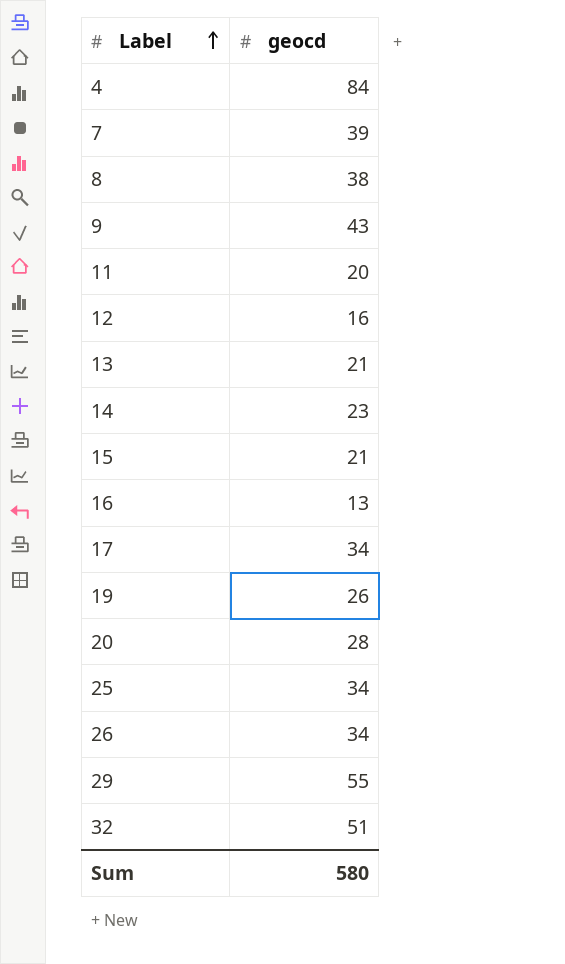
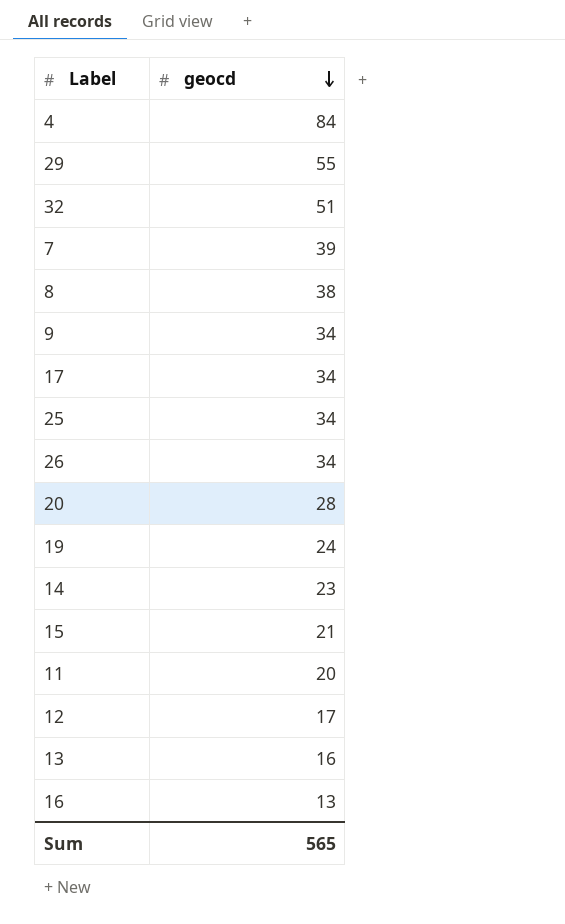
row order: Label ascending -> geocd descending
9 | geocd: 43 -> 34
19 | geocd: 26 -> 24
12 | geocd: 16 -> 17
13 | geocd: 21 -> 16
Sum | geocd: 580 -> 565

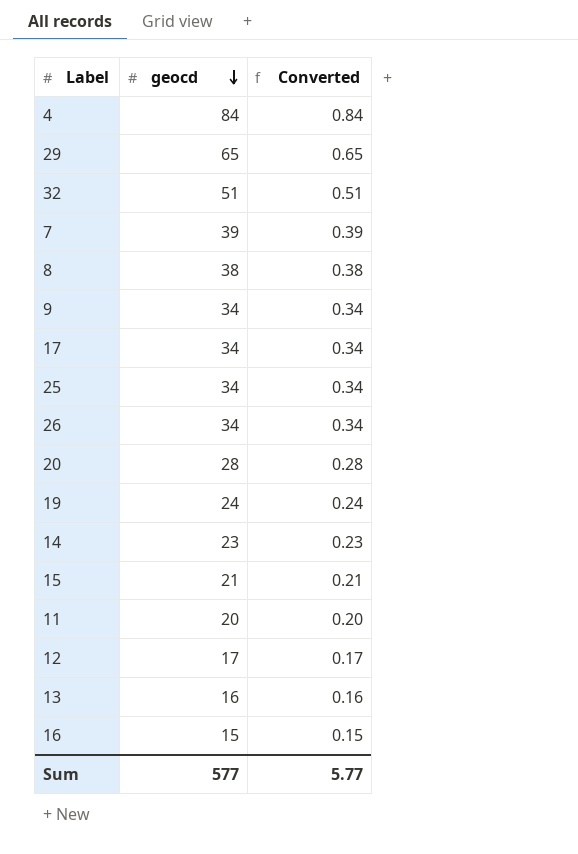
column Converted | formula: none -> [geocd] * 0.01
29 | geocd: 55 -> 65
16 | geocd: 13 -> 15
Sum | geocd: 565 -> 577

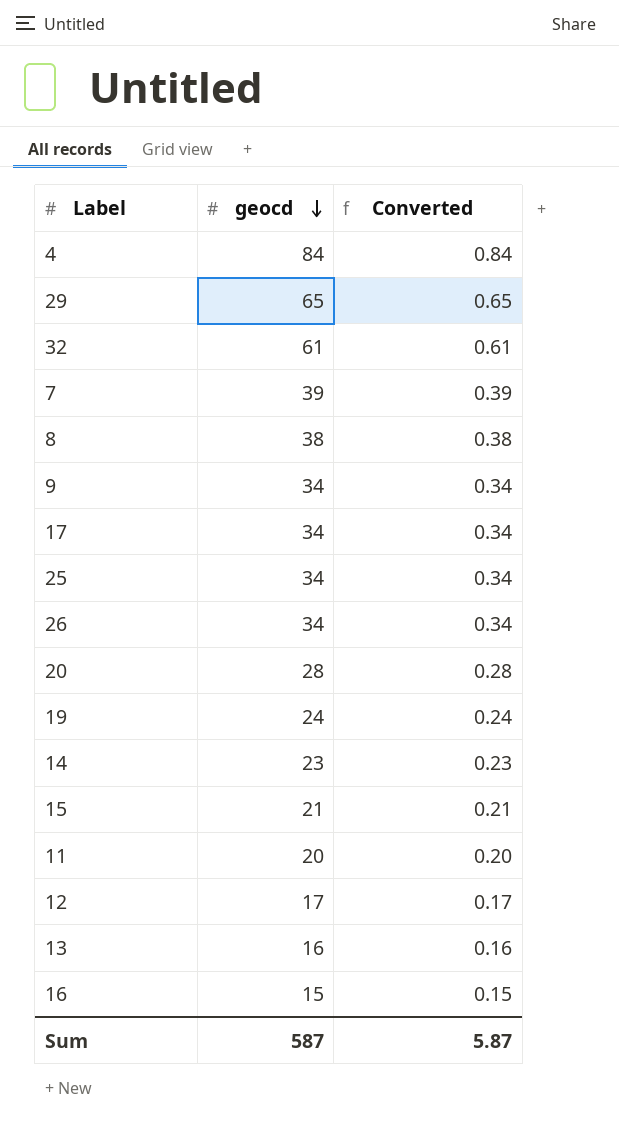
32 | geocd: 51 -> 61
32 | Converted: 0.51 -> 0.61
Sum | geocd: 577 -> 587
Sum | Converted: 5.77 -> 5.87

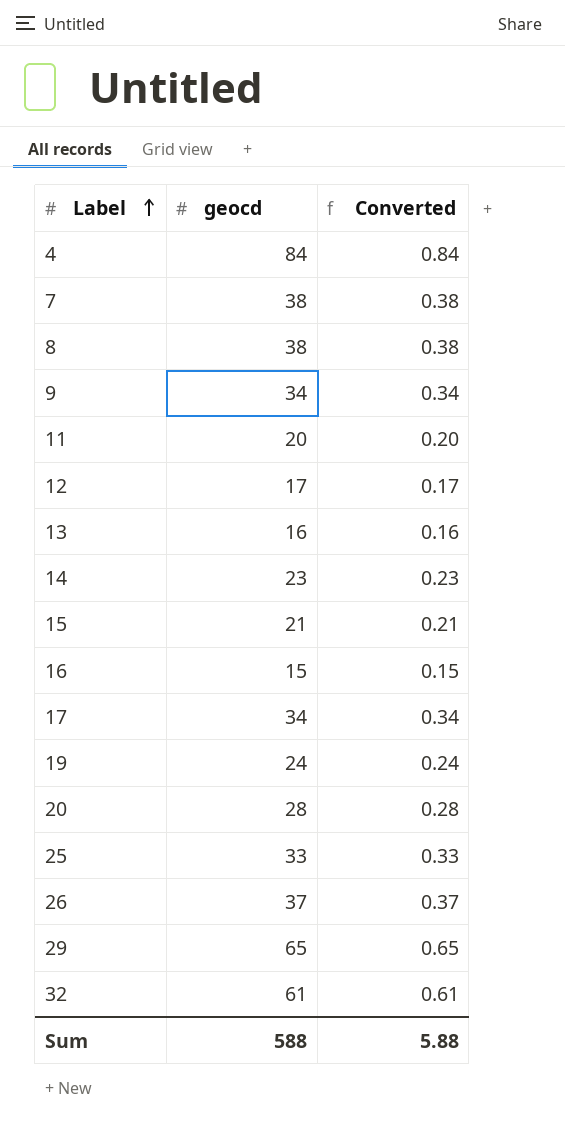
row order: geocd descending -> Label ascending
7 | geocd: 39 -> 38
7 | Converted: 0.39 -> 0.38
25 | geocd: 34 -> 33
25 | Converted: 0.34 -> 0.33
26 | geocd: 34 -> 37
26 | Converted: 0.34 -> 0.37
Sum | geocd: 587 -> 588
Sum | Converted: 5.87 -> 5.88

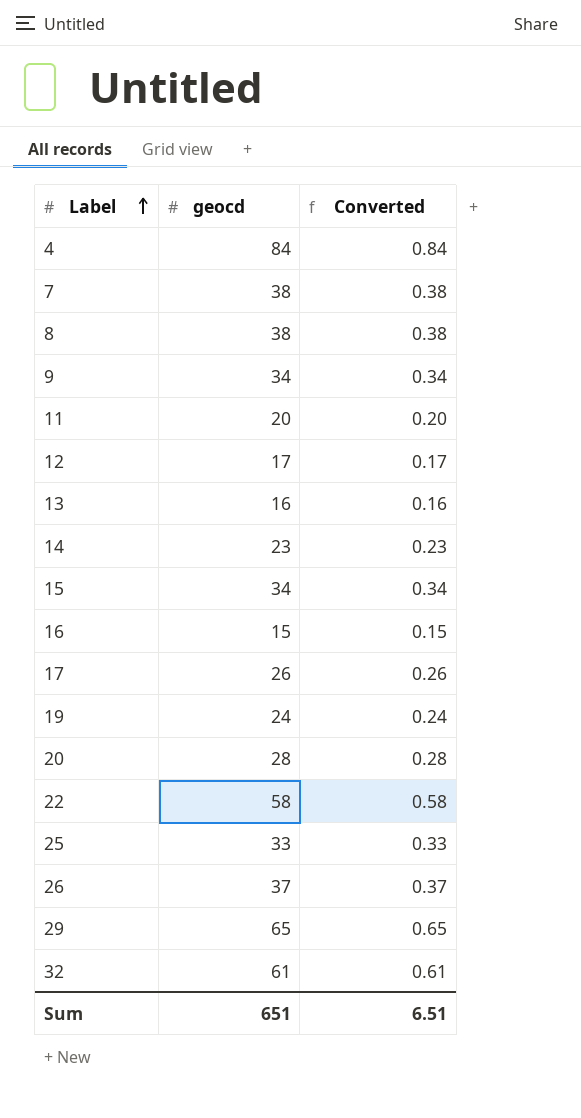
15 | geocd: 21 -> 34
15 | Converted: 0.21 -> 0.34
17 | geocd: 34 -> 26
17 | Converted: 0.34 -> 0.26
row 22: none -> 58 | 0.58
Sum | geocd: 588 -> 651
Sum | Converted: 5.88 -> 6.51

